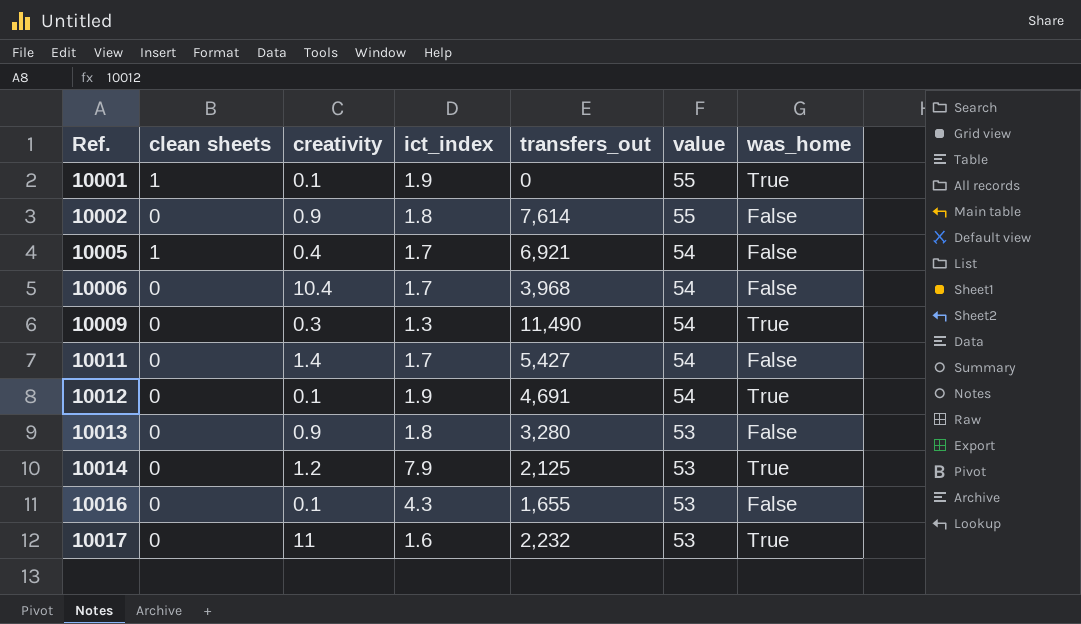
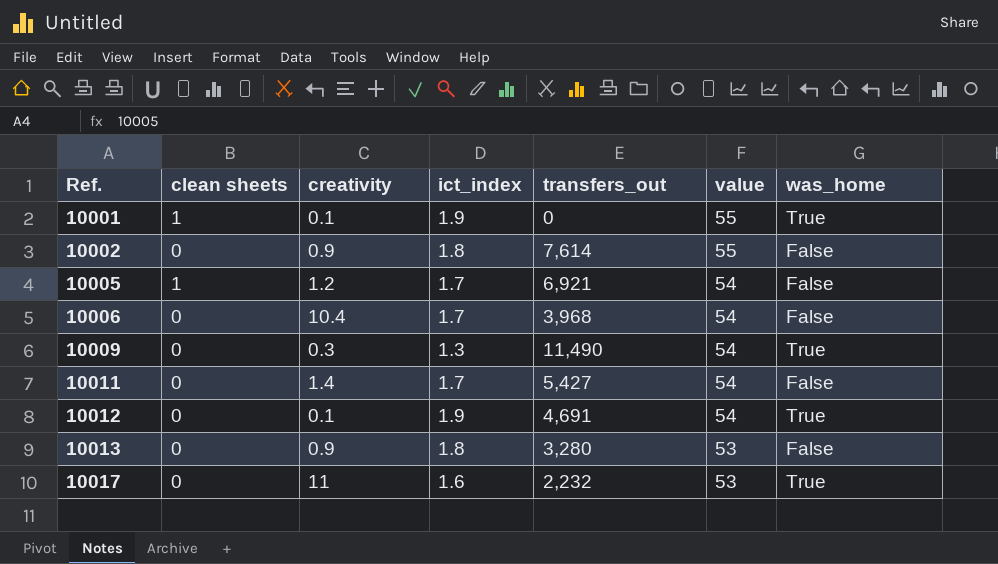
row 10014: 0 | 1.2 | 7.9 | 2,125 | 53 | True -> none
row 10016: 0 | 0.1 | 4.3 | 1,655 | 53 | False -> none
10005 | creativity: 0.4 -> 1.2

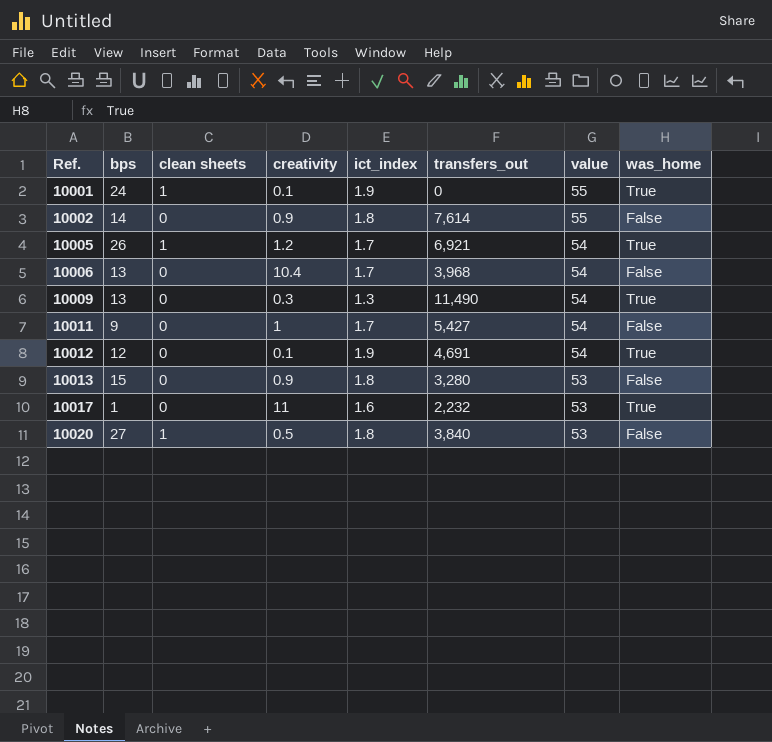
column bps | position: none -> 2
10005 | was_home: False -> True
10011 | creativity: 1.4 -> 1
row 10020: none -> 27 | 1 | 0.5 | 1.8 | 3,840 | 53 | False

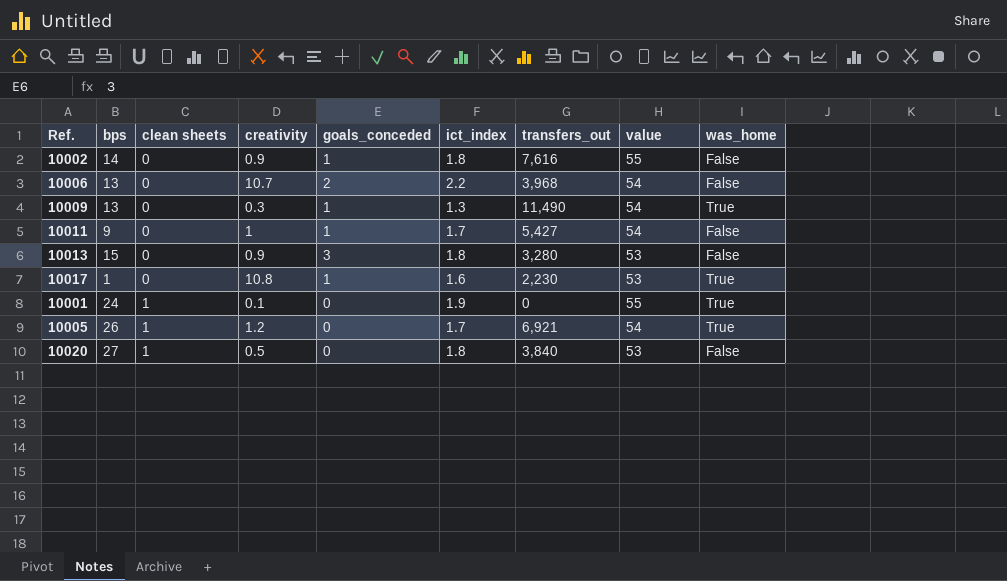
row order: Ref. ascending -> clean sheets ascending
column goals_conceded | position: none -> 5
row 10012: 12 | 0 | 0.1 | 1.9 | 4,691 | 54 | True -> none
10002 | transfers_out: 7,614 -> 7,616
10006 | creativity: 10.4 -> 10.7
10006 | ict_index: 1.7 -> 2.2
10017 | creativity: 11 -> 10.8
10017 | transfers_out: 2,232 -> 2,230

